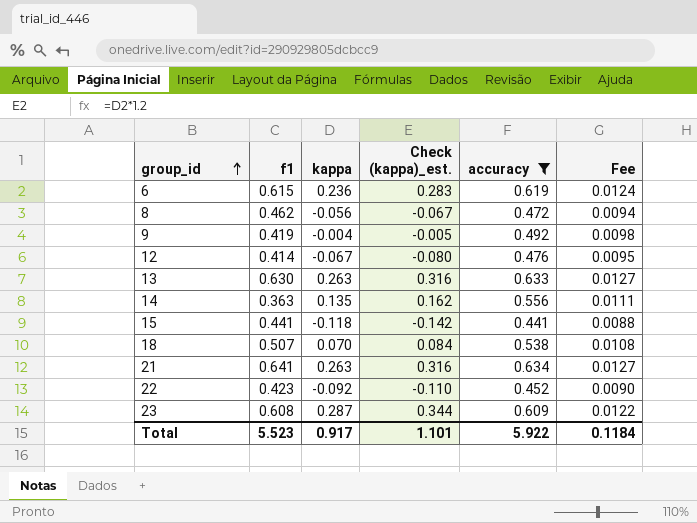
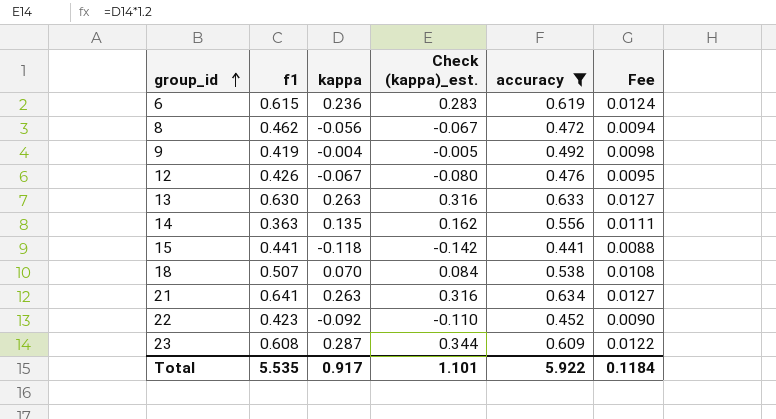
12 | f1: 0.414 -> 0.426
Total | f1: 5.523 -> 5.535

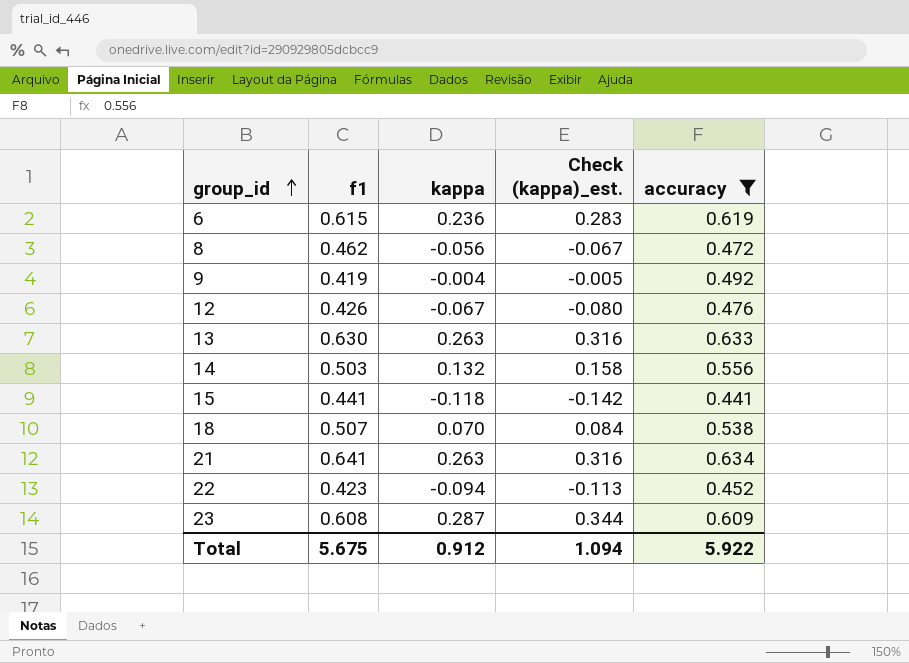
column Fee | formula: [accuracy] * 0.02 -> none
14 | f1: 0.363 -> 0.503
14 | kappa: 0.135 -> 0.132
14 | Check (kappa)_est.: 0.162 -> 0.158
22 | kappa: -0.092 -> -0.094
22 | Check (kappa)_est.: -0.110 -> -0.113
Total | f1: 5.535 -> 5.675
Total | kappa: 0.917 -> 0.912
Total | Check (kappa)_est.: 1.101 -> 1.094

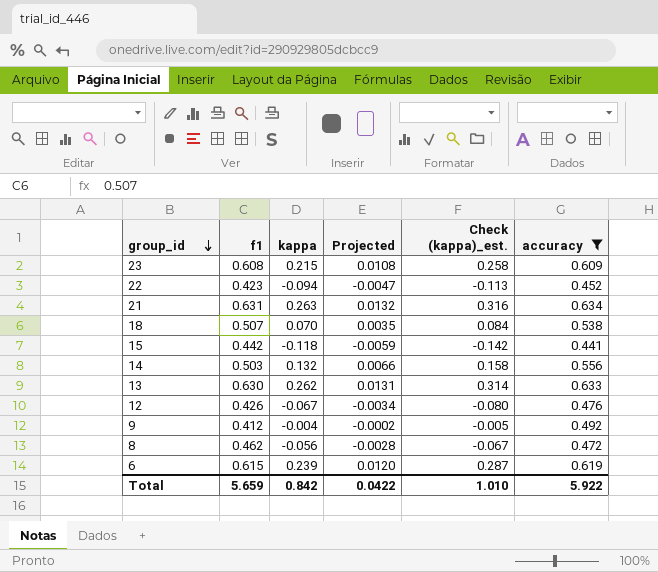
row order: group_id ascending -> group_id descending
column Projected | formula: none -> [kappa] * 0.05
23 | kappa: 0.287 -> 0.215
23 | Check (kappa)_est.: 0.344 -> 0.258
21 | f1: 0.641 -> 0.631
15 | f1: 0.441 -> 0.442
13 | kappa: 0.263 -> 0.262
13 | Check (kappa)_est.: 0.316 -> 0.314
9 | f1: 0.419 -> 0.412
6 | kappa: 0.236 -> 0.239
6 | Check (kappa)_est.: 0.283 -> 0.287
Total | f1: 5.675 -> 5.659
Total | kappa: 0.912 -> 0.842
Total | Check (kappa)_est.: 1.094 -> 1.010

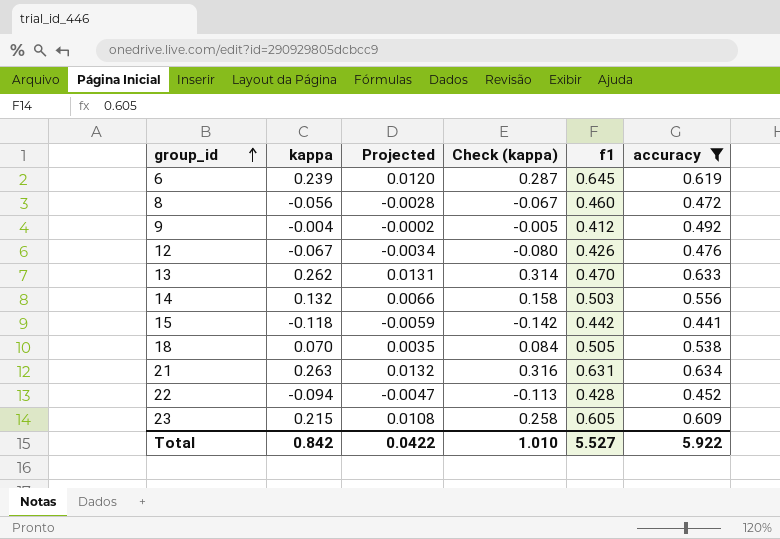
row order: group_id descending -> group_id ascending
column name: Check (kappa)_est. -> Check (kappa)
column f1 | position: 2 -> 5
6 | f1: 0.615 -> 0.645
8 | f1: 0.462 -> 0.460
13 | f1: 0.630 -> 0.470
18 | f1: 0.507 -> 0.505
22 | f1: 0.423 -> 0.428
23 | f1: 0.608 -> 0.605
Total | f1: 5.659 -> 5.527

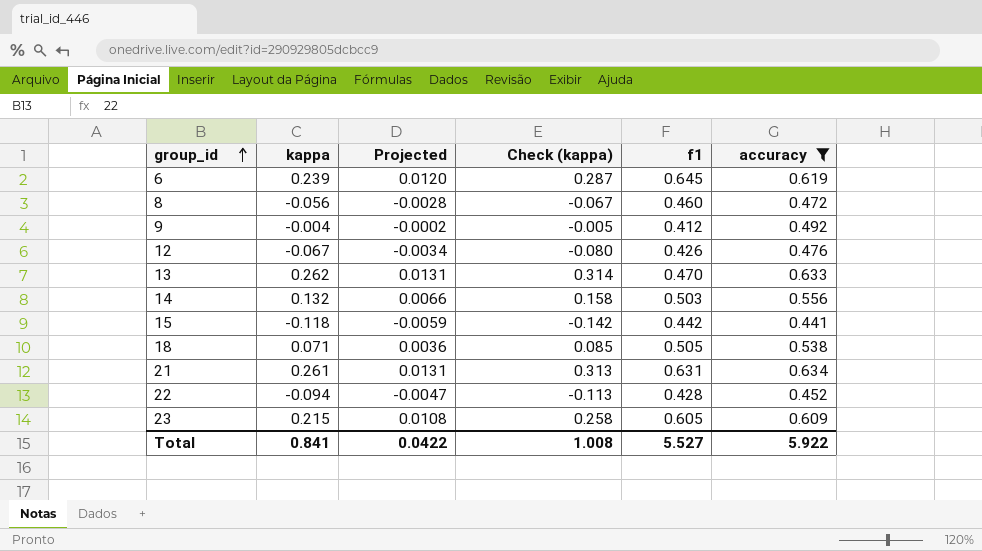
18 | kappa: 0.070 -> 0.071
18 | Projected: 0.0035 -> 0.0036
18 | Check (kappa): 0.084 -> 0.085
21 | kappa: 0.263 -> 0.261
21 | Projected: 0.0132 -> 0.0131
21 | Check (kappa): 0.316 -> 0.313
Total | kappa: 0.842 -> 0.841
Total | Check (kappa): 1.010 -> 1.008

